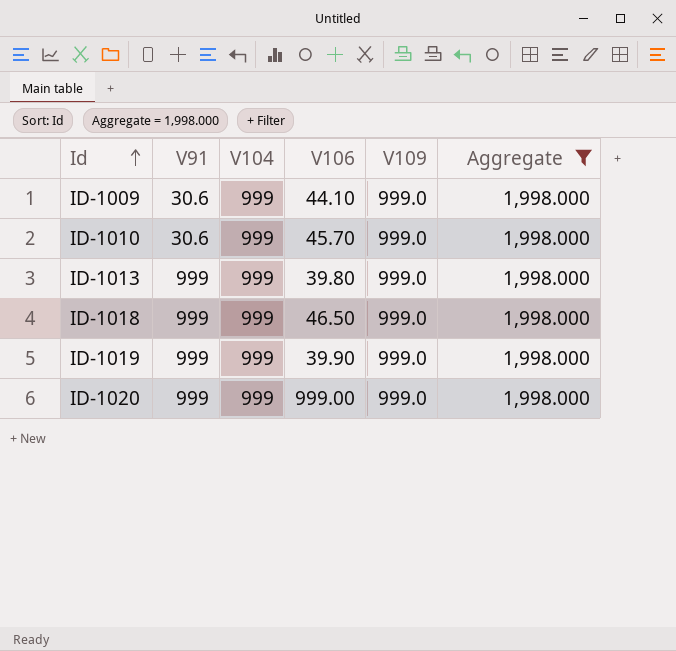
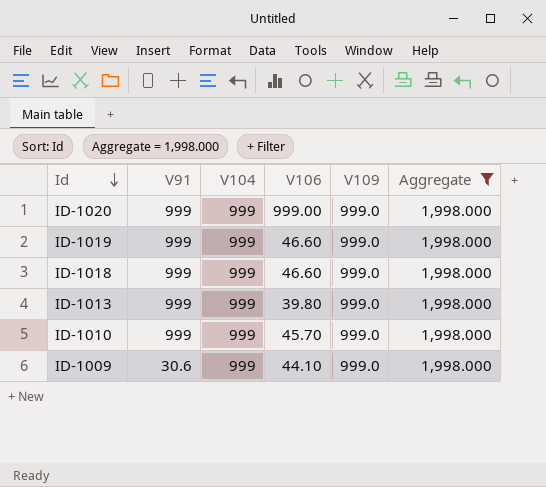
row order: Id ascending -> Id descending
ID-1019 | V106: 39.90 -> 46.60
ID-1018 | V106: 46.50 -> 46.60
ID-1010 | V91: 30.6 -> 999

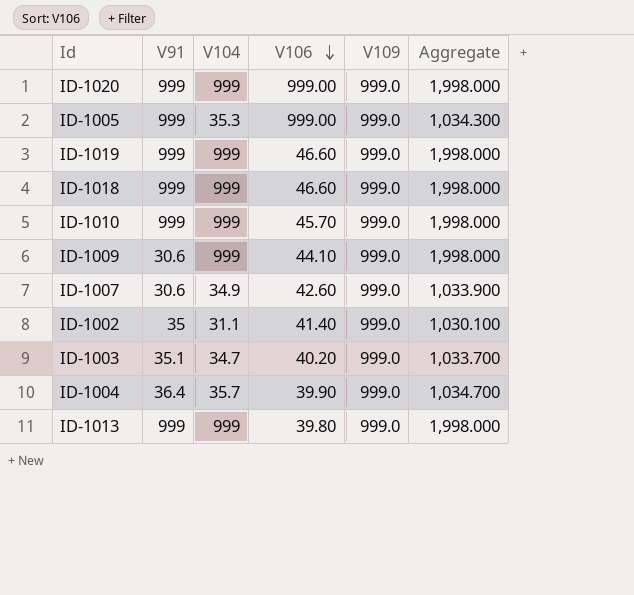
filter: Aggregate = 1,998.000 -> none
row order: Id descending -> V106 descending

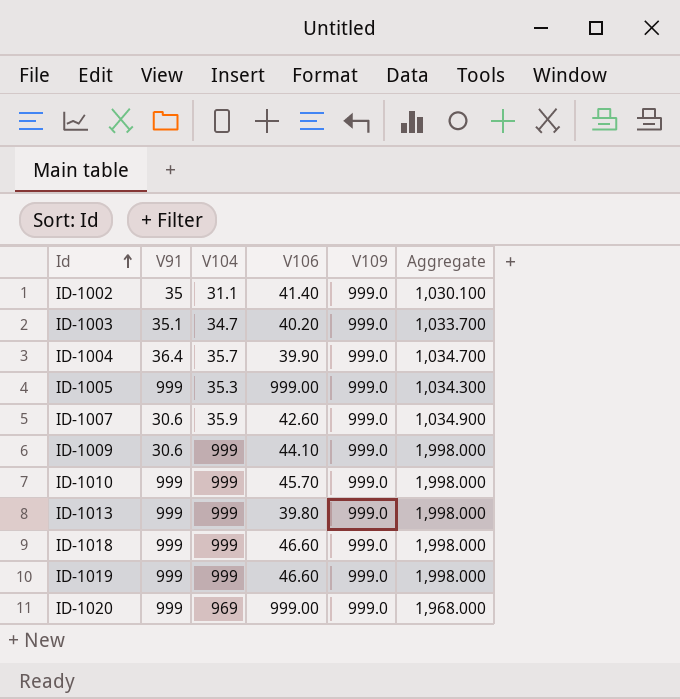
row order: V106 descending -> Id ascending
ID-1007 | V104: 34.9 -> 35.9
ID-1007 | Aggregate: 1,033.900 -> 1,034.900
ID-1020 | V104: 999 -> 969
ID-1020 | Aggregate: 1,998.000 -> 1,968.000

